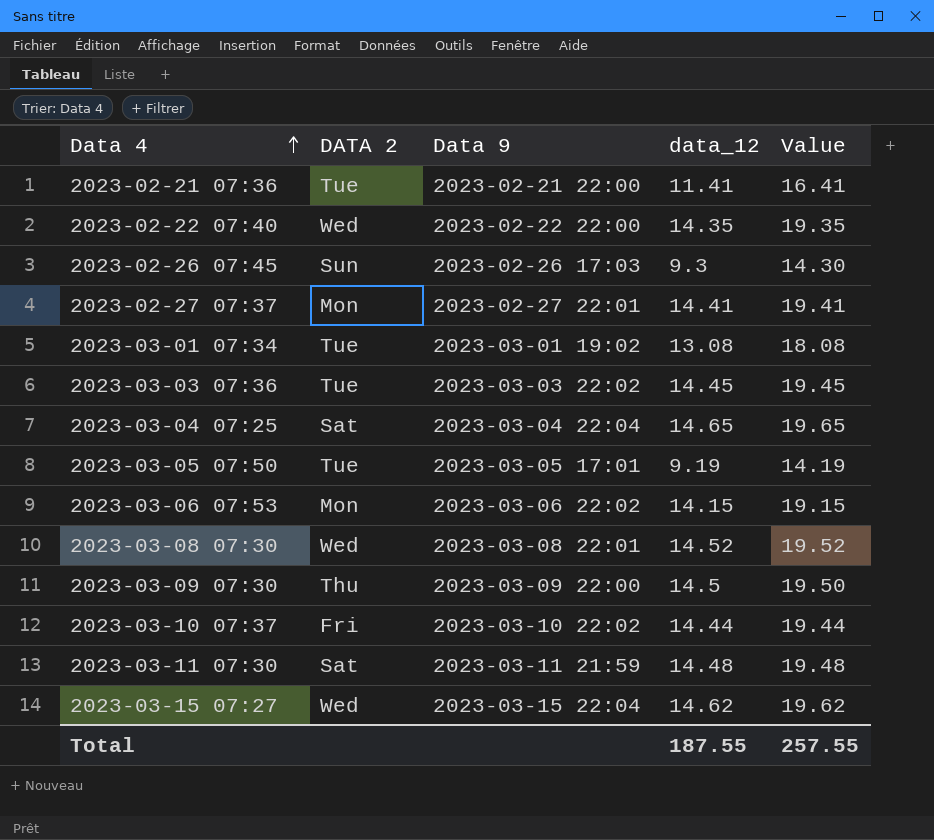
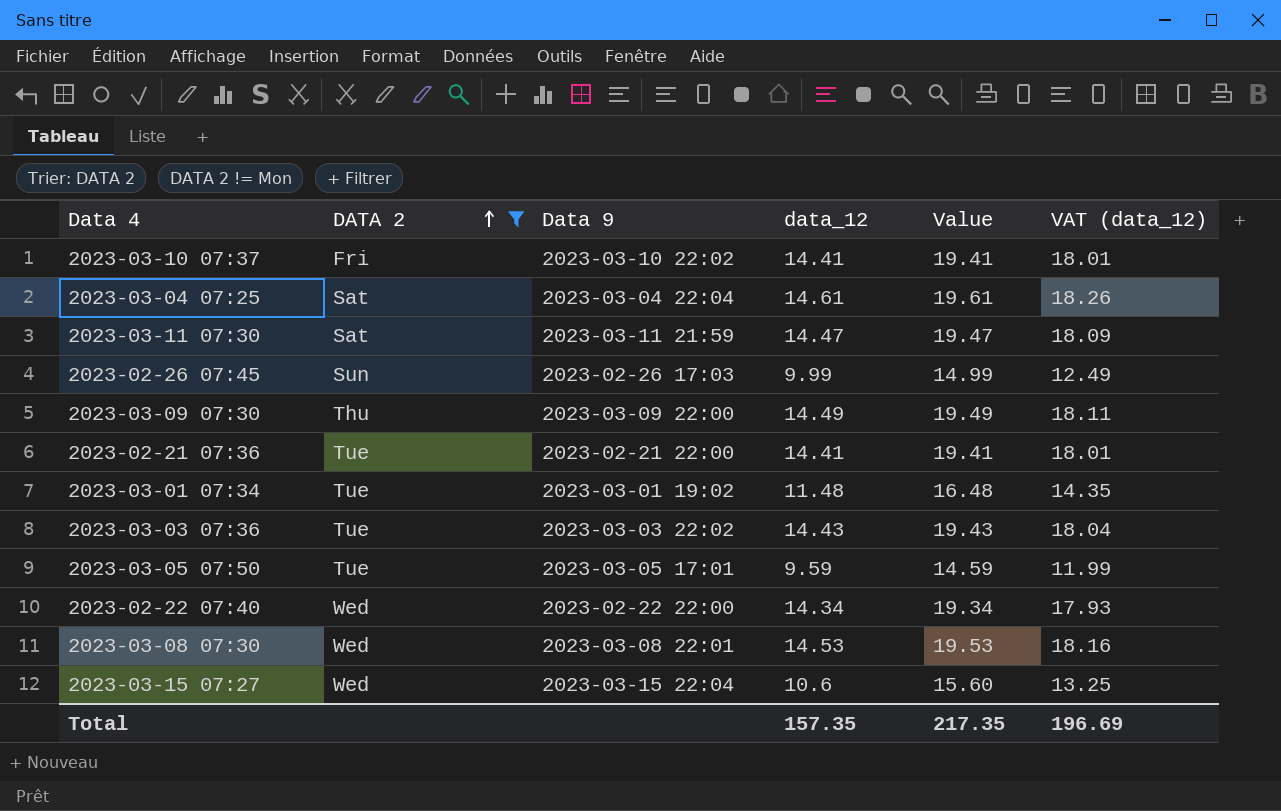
filter: none -> DATA 2 != Mon
row order: Data 4 ascending -> DATA 2 ascending
column VAT (data_12) | formula: none -> [data_12] * 1.25
2023-03-10 07:37 | data_12: 14.44 -> 14.41
2023-03-10 07:37 | Value: 19.44 -> 19.41
2023-03-04 07:25 | data_12: 14.65 -> 14.61
2023-03-04 07:25 | Value: 19.65 -> 19.61
2023-03-11 07:30 | data_12: 14.48 -> 14.47
2023-03-11 07:30 | Value: 19.48 -> 19.47
2023-02-26 07:45 | data_12: 9.3 -> 9.99
2023-02-26 07:45 | Value: 14.30 -> 14.99
2023-03-09 07:30 | data_12: 14.5 -> 14.49
2023-03-09 07:30 | Value: 19.50 -> 19.49
2023-02-21 07:36 | data_12: 11.41 -> 14.41
2023-02-21 07:36 | Value: 16.41 -> 19.41
2023-03-01 07:34 | data_12: 13.08 -> 11.48
2023-03-01 07:34 | Value: 18.08 -> 16.48
2023-03-03 07:36 | data_12: 14.45 -> 14.43
2023-03-03 07:36 | Value: 19.45 -> 19.43
2023-03-05 07:50 | data_12: 9.19 -> 9.59
2023-03-05 07:50 | Value: 14.19 -> 14.59
2023-02-22 07:40 | data_12: 14.35 -> 14.34
2023-02-22 07:40 | Value: 19.35 -> 19.34
2023-03-08 07:30 | data_12: 14.52 -> 14.53
2023-03-08 07:30 | Value: 19.52 -> 19.53
2023-03-15 07:27 | data_12: 14.62 -> 10.6
2023-03-15 07:27 | Value: 19.62 -> 15.60
Total | data_12: 187.55 -> 157.35
Total | Value: 257.55 -> 217.35

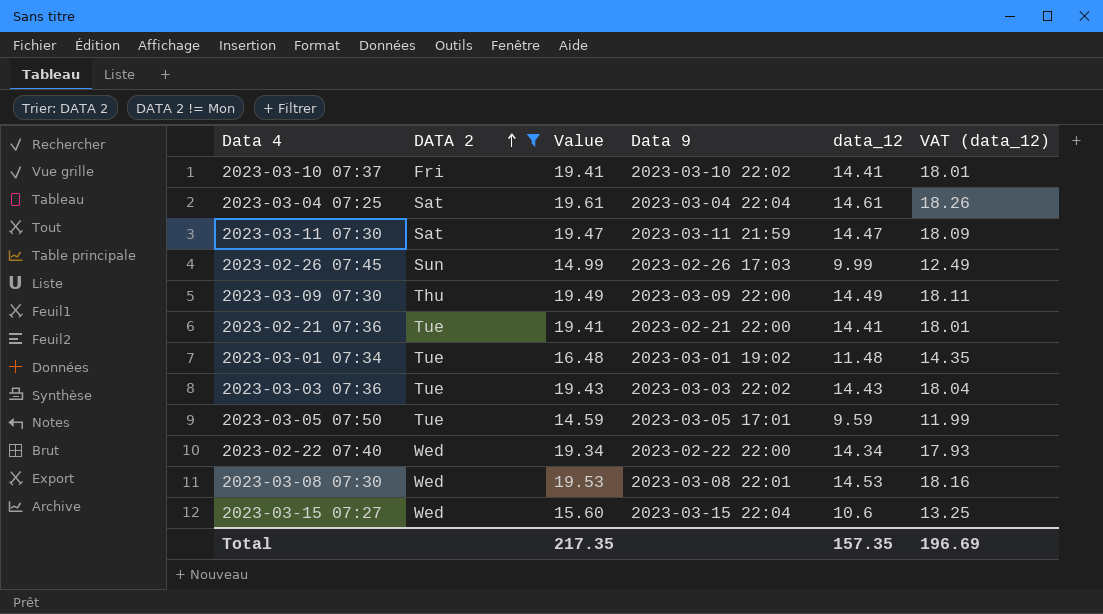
column Value | position: 5 -> 3

